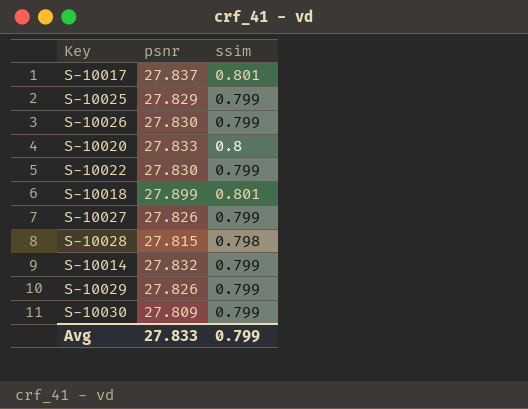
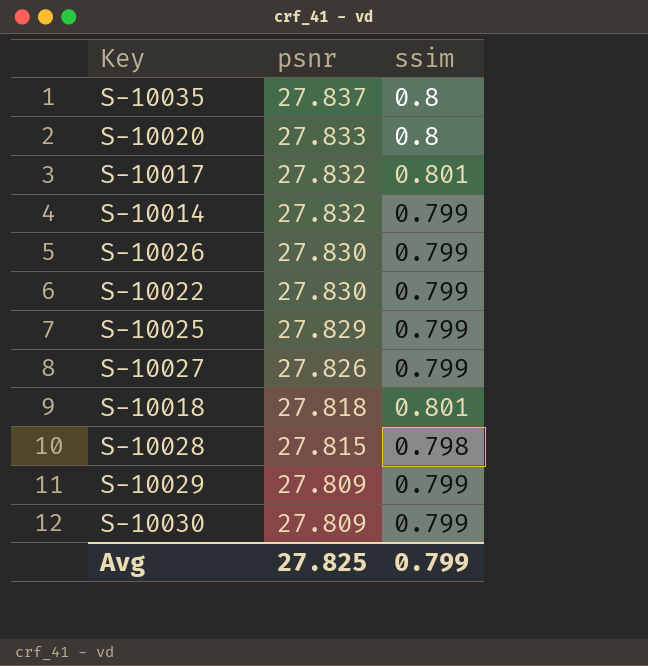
row order: none -> psnr descending
row S-10035: none -> 27.837 | 0.8
S-10017 | psnr: 27.837 -> 27.832
S-10018 | psnr: 27.899 -> 27.818
S-10029 | psnr: 27.826 -> 27.809
Avg | psnr: 27.833 -> 27.825

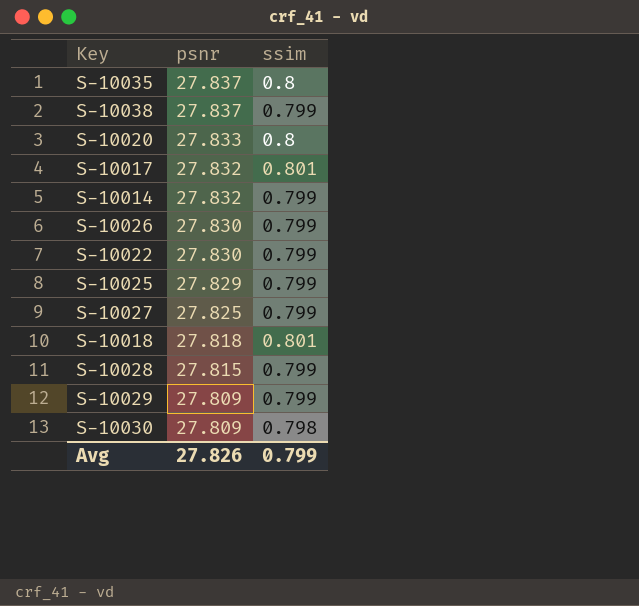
row S-10038: none -> 27.837 | 0.799
S-10027 | psnr: 27.826 -> 27.825
S-10028 | ssim: 0.798 -> 0.799
S-10030 | ssim: 0.799 -> 0.798
Avg | psnr: 27.825 -> 27.826

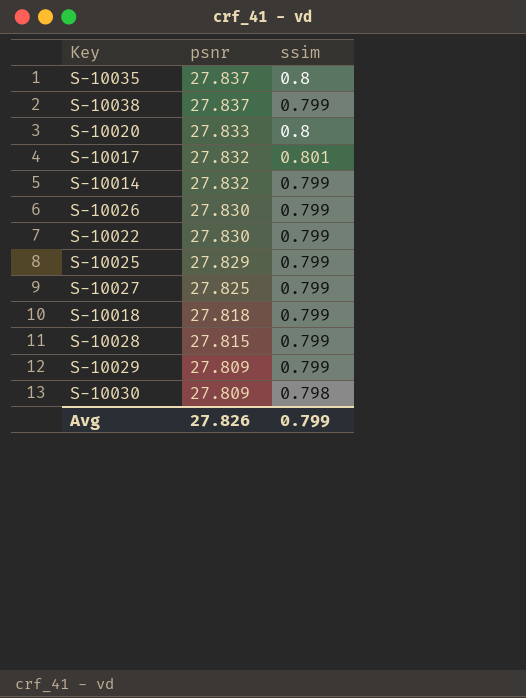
S-10018 | ssim: 0.801 -> 0.799

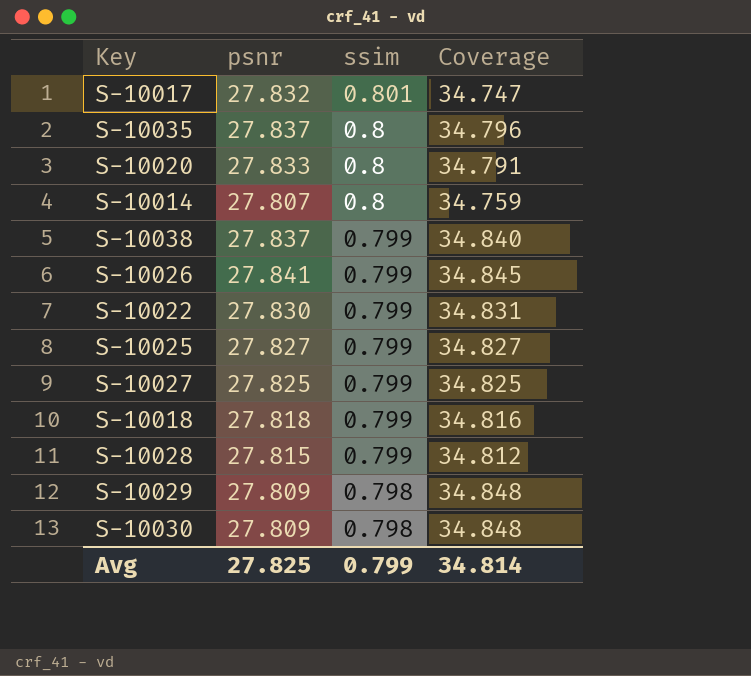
row order: psnr descending -> ssim descending
column Coverage | formula: none -> [psnr] / [ssim]
S-10014 | psnr: 27.832 -> 27.807
S-10014 | ssim: 0.799 -> 0.8
S-10026 | psnr: 27.830 -> 27.841
S-10025 | psnr: 27.829 -> 27.827
S-10029 | ssim: 0.799 -> 0.798
Avg | psnr: 27.826 -> 27.825

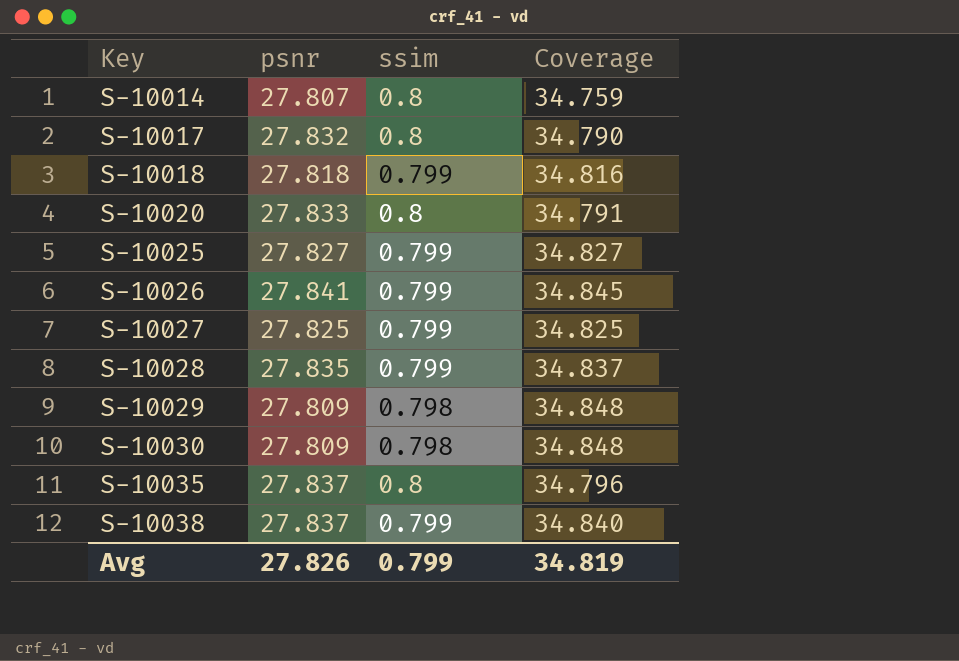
row order: ssim descending -> Key ascending
row S-10022: 27.830 | 0.799 | 34.831 -> none
S-10017 | ssim: 0.801 -> 0.8
S-10017 | Coverage: 34.747 -> 34.790
S-10028 | psnr: 27.815 -> 27.835
S-10028 | Coverage: 34.812 -> 34.837
Avg | psnr: 27.825 -> 27.826
Avg | Coverage: 34.814 -> 34.819

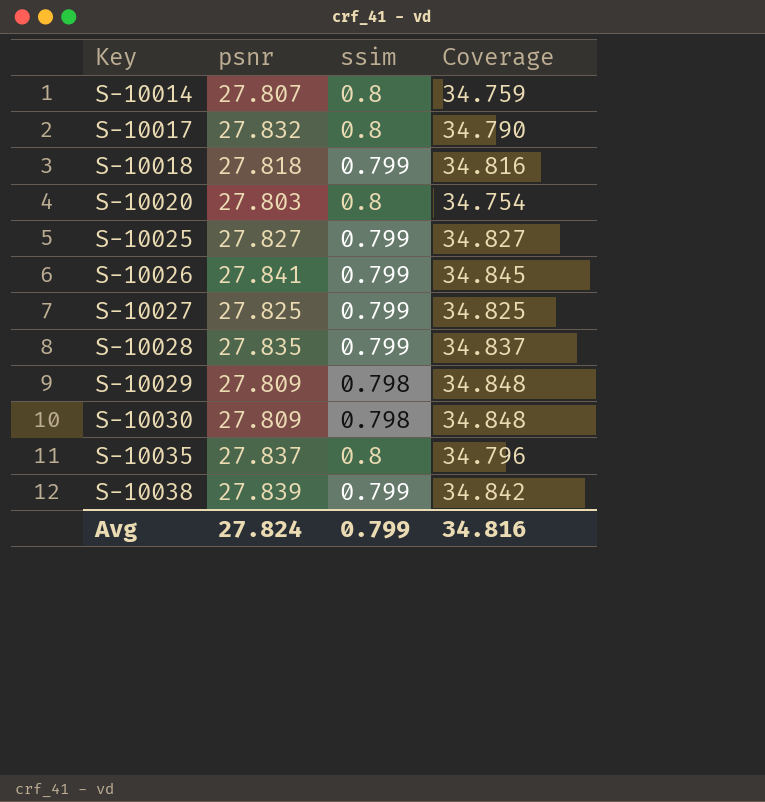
S-10020 | psnr: 27.833 -> 27.803
S-10020 | Coverage: 34.791 -> 34.754
S-10038 | psnr: 27.837 -> 27.839
S-10038 | Coverage: 34.840 -> 34.842
Avg | psnr: 27.826 -> 27.824
Avg | Coverage: 34.819 -> 34.816

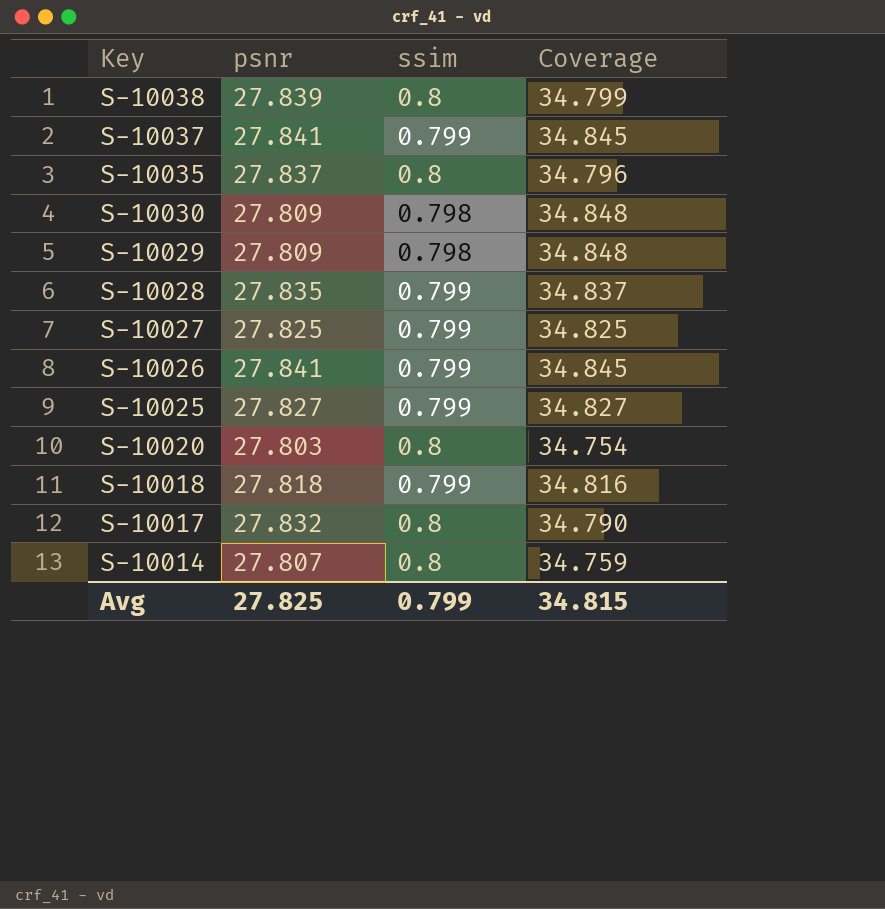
row order: Key ascending -> Key descending
S-10038 | ssim: 0.799 -> 0.8
S-10038 | Coverage: 34.842 -> 34.799
row S-10037: none -> 27.841 | 0.799 | 34.845
Avg | psnr: 27.824 -> 27.825
Avg | Coverage: 34.816 -> 34.815

